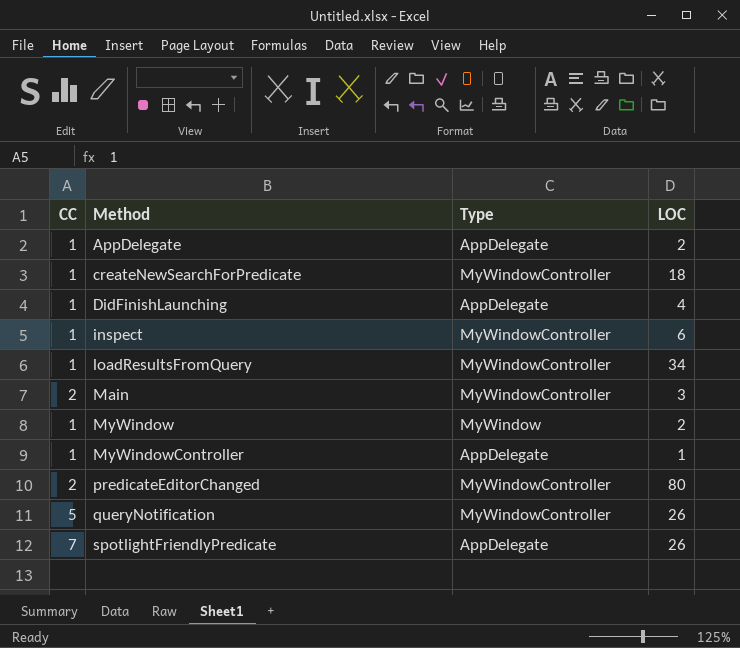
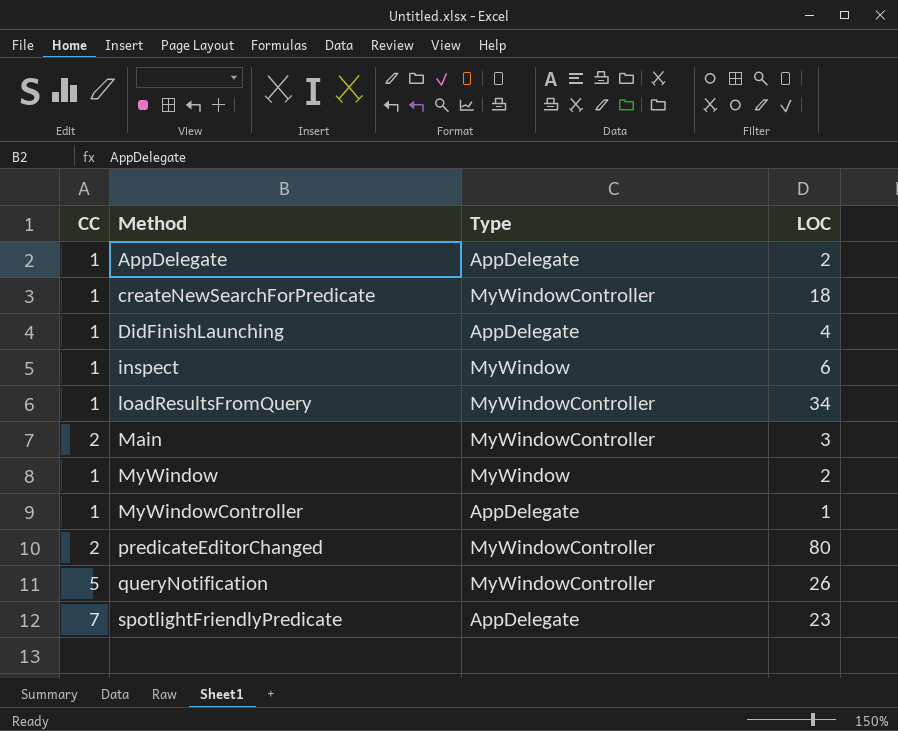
inspect | Type: MyWindowController -> MyWindow
spotlightFriendlyPredicate | LOC: 26 -> 23

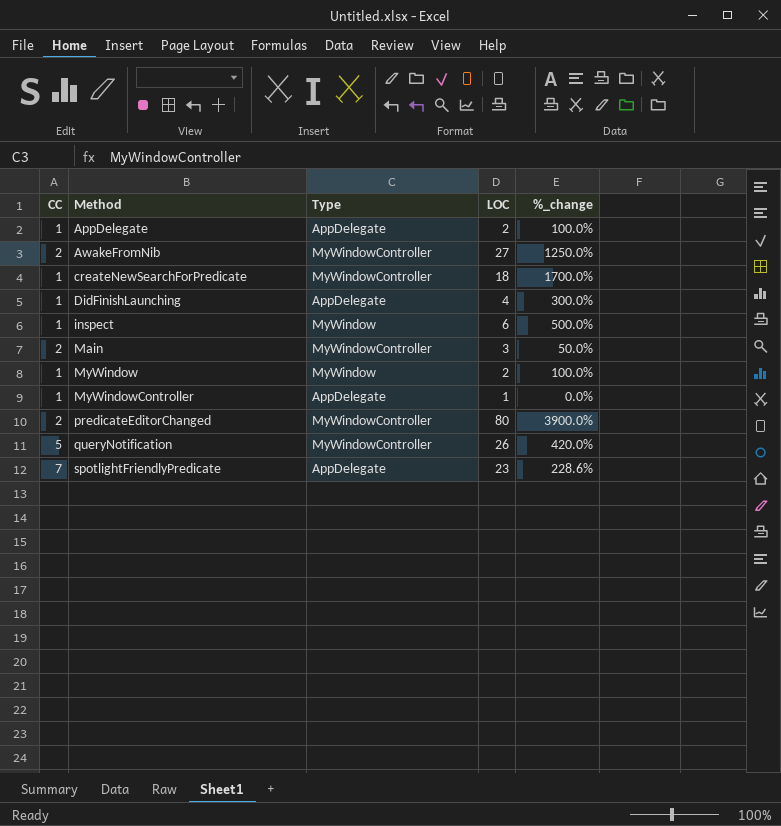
column %_change | formula: none -> ([LOC] - [CC]) / [CC]
row loadResultsFromQuery: 1 | MyWindowController | 34 -> none
row AwakeFromNib: none -> 2 | MyWindowController | 27 | 1250.0%

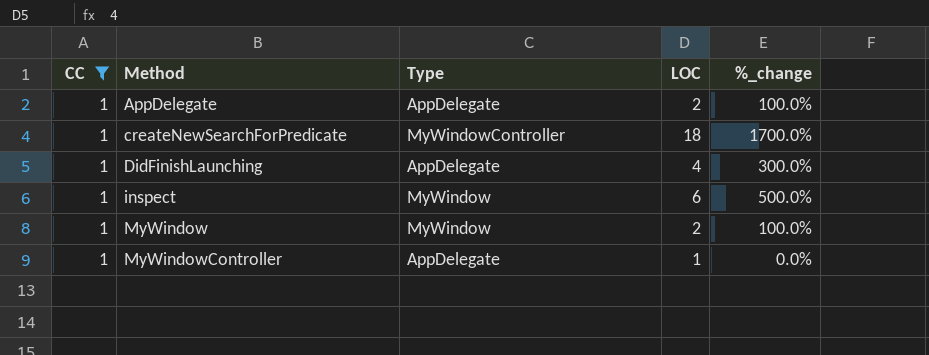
filter: none -> CC = 1

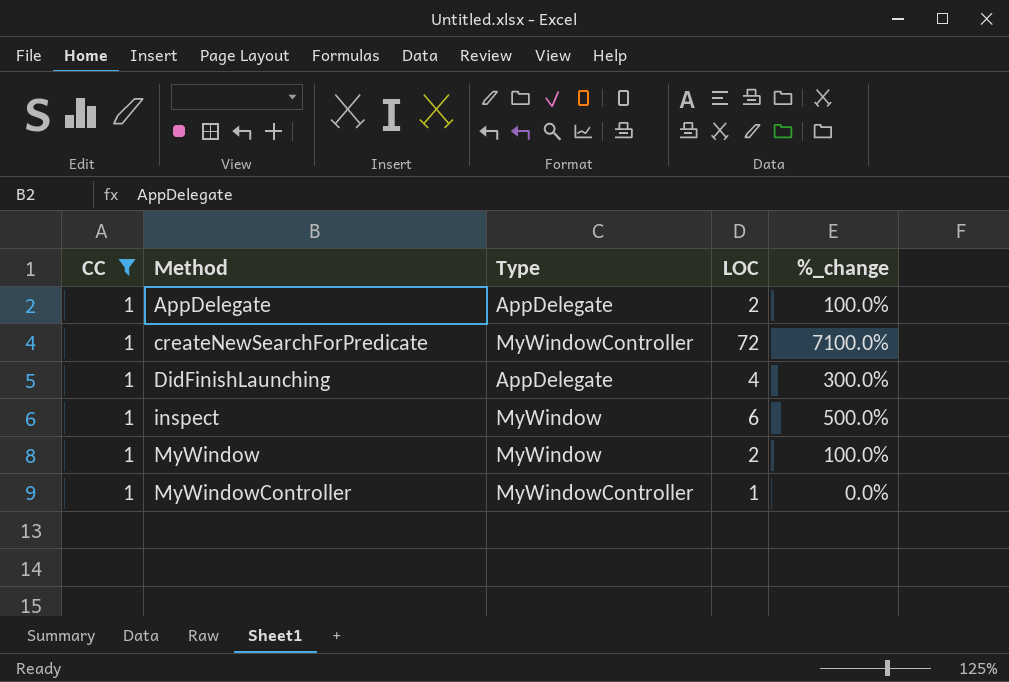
createNewSearchForPredicate | LOC: 18 -> 72
createNewSearchForPredicate | %_change: 1700.0% -> 7100.0%
MyWindowController | Type: AppDelegate -> MyWindowController

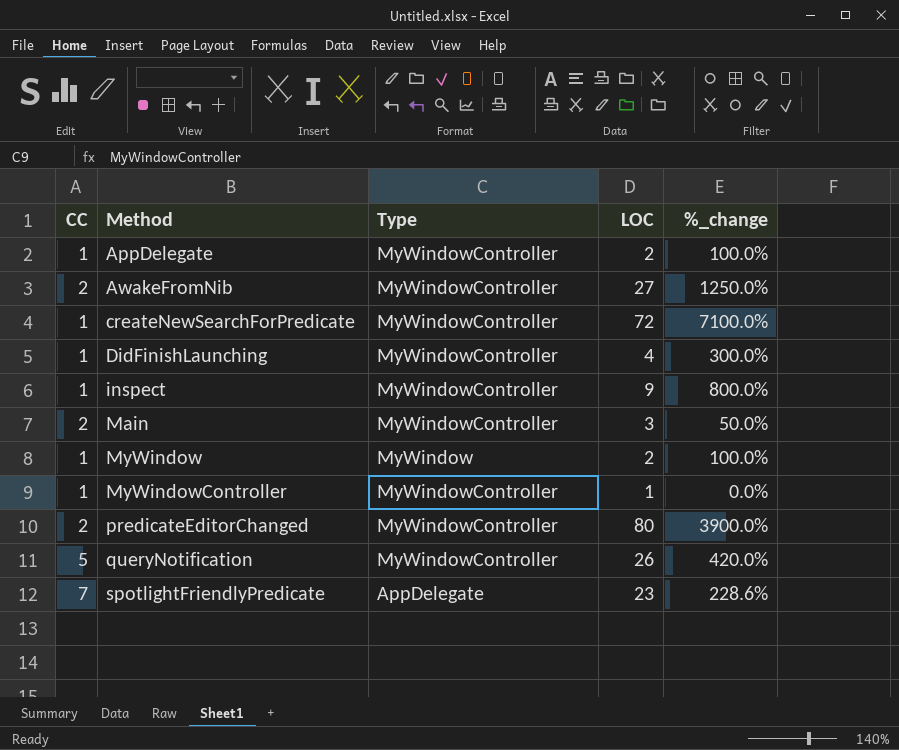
filter: CC = 1 -> none
AppDelegate | Type: AppDelegate -> MyWindowController
DidFinishLaunching | Type: AppDelegate -> MyWindowController
inspect | Type: MyWindow -> MyWindowController
inspect | LOC: 6 -> 9
inspect | %_change: 500.0% -> 800.0%

